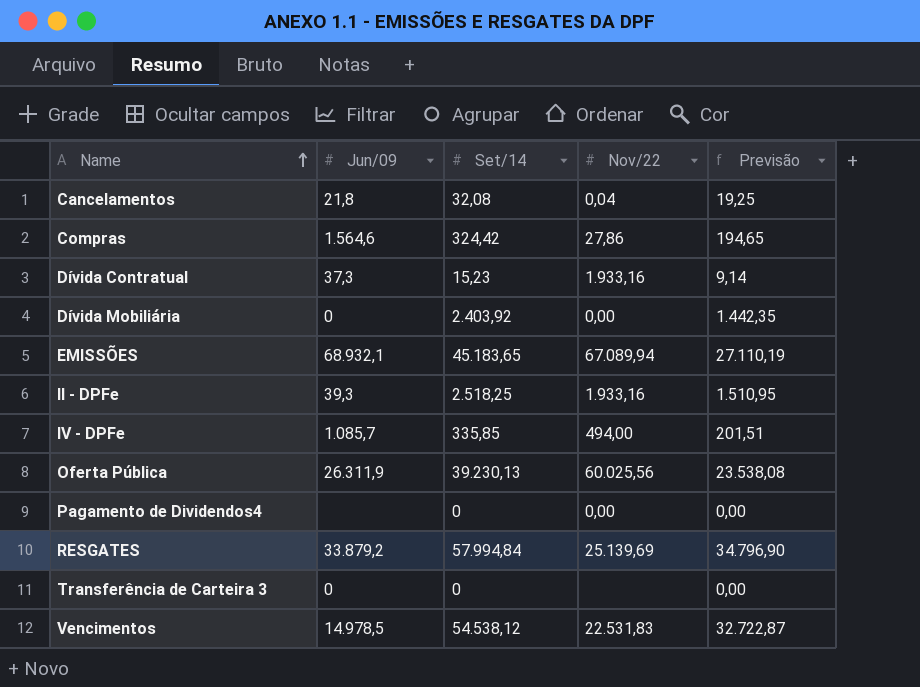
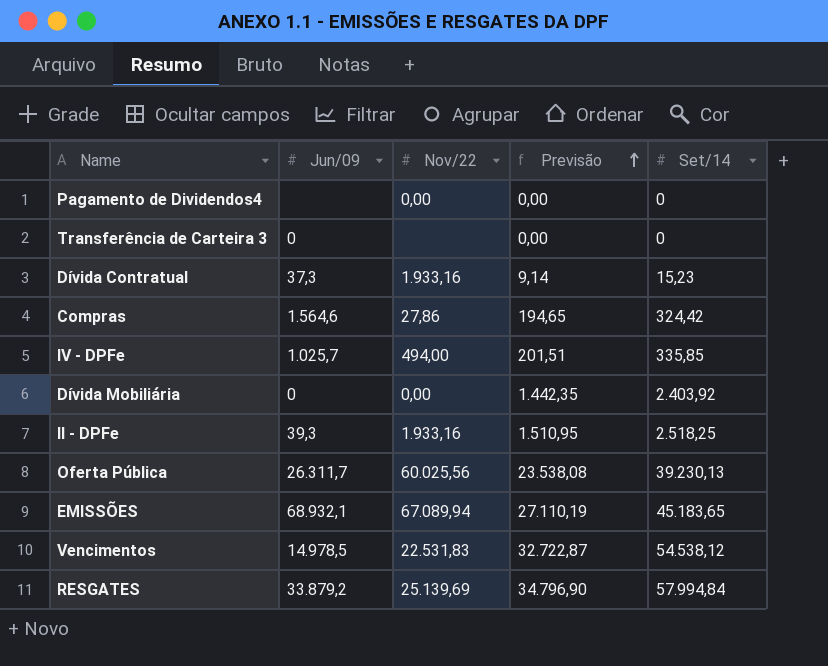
row order: Name ascending -> Previsão ascending
column Set/14 | position: 3 -> 5
row Cancelamentos: 21,8 | 32,08 | 0,04 | 19,25 -> none
IV - DPFe | Jun/09: 1.085,7 -> 1.025,7
Oferta Pública | Jun/09: 26.311,9 -> 26.311,7

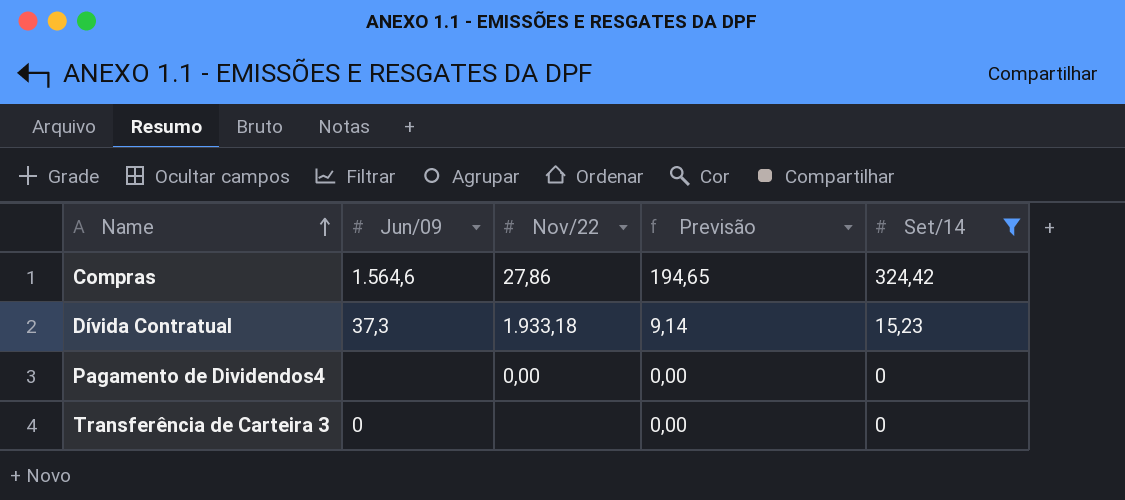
filter: none -> Set/14 <= 324,42
row order: Previsão ascending -> Name ascending
Dívida Contratual | Nov/22: 1.933,16 -> 1.933,18

